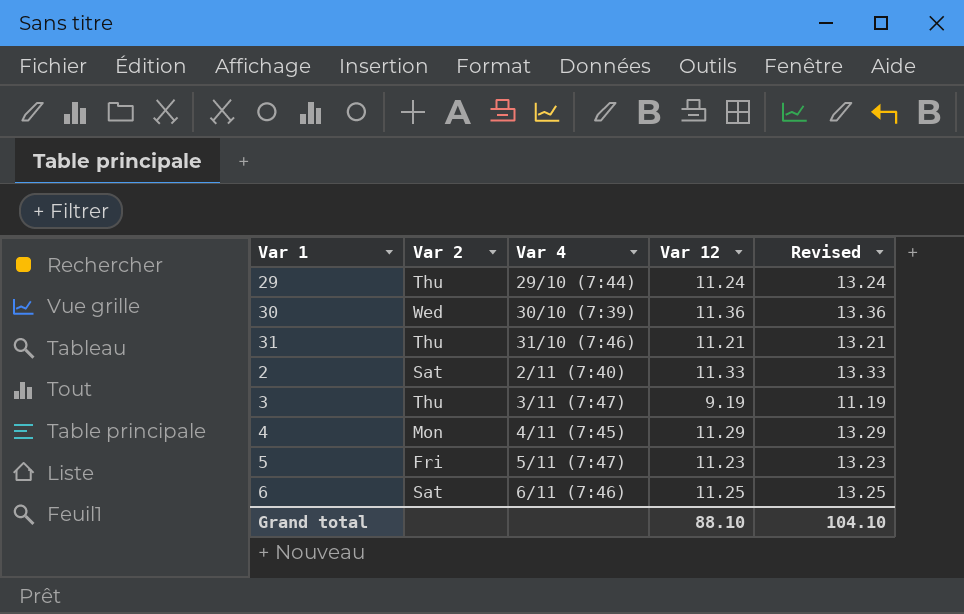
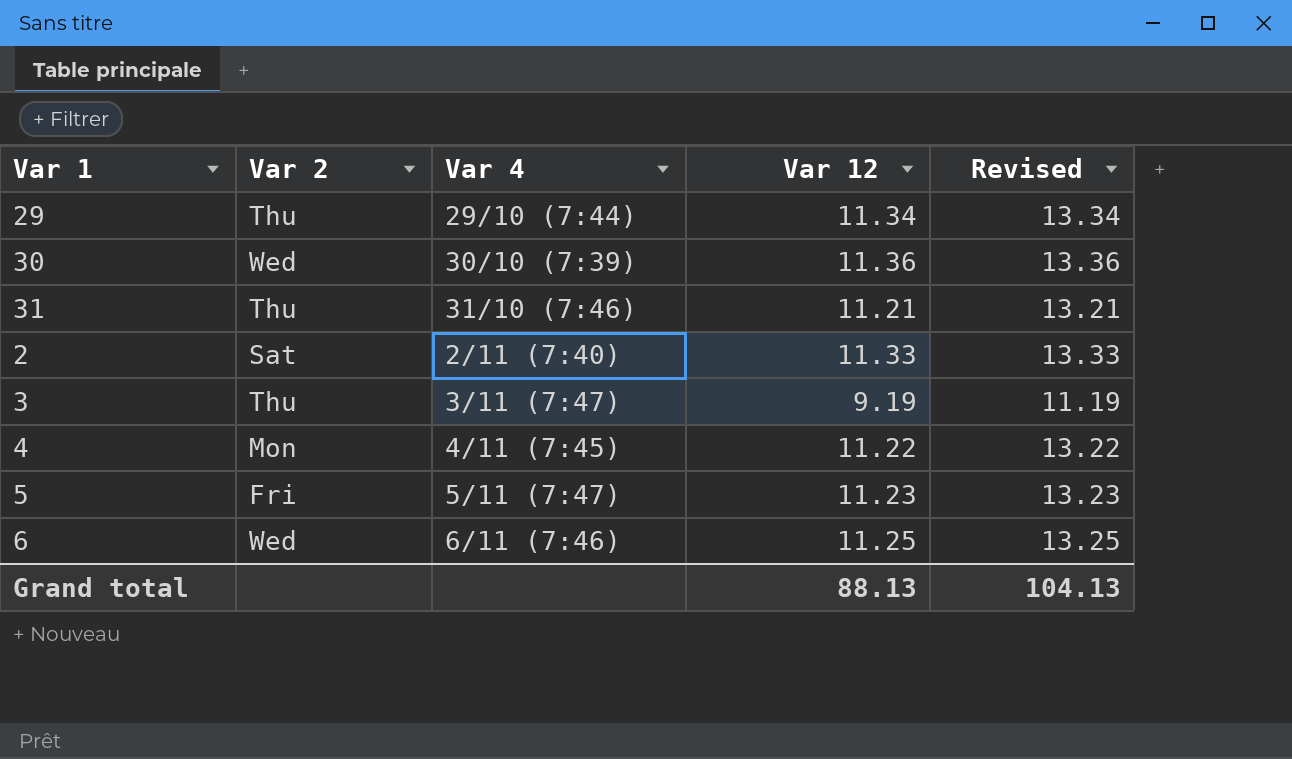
29 | Var 12: 11.24 -> 11.34
29 | Revised: 13.24 -> 13.34
4 | Var 12: 11.29 -> 11.22
4 | Revised: 13.29 -> 13.22
6 | Var 2: Sat -> Wed
Grand total | Var 12: 88.10 -> 88.13
Grand total | Revised: 104.10 -> 104.13

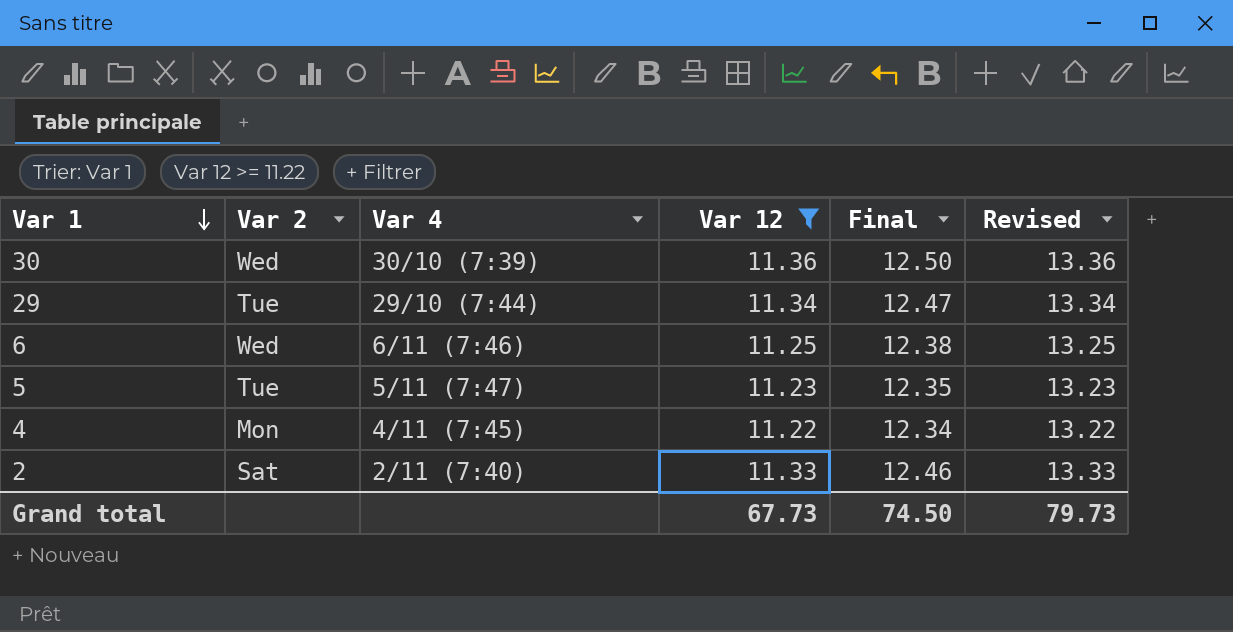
filter: none -> Var 12 >= 11.22
row order: none -> Var 1 descending
column Final | formula: none -> [Var 12] * 1.1
29 | Var 2: Thu -> Tue
5 | Var 2: Fri -> Tue
Grand total | Var 12: 88.13 -> 67.73
Grand total | Revised: 104.13 -> 79.73

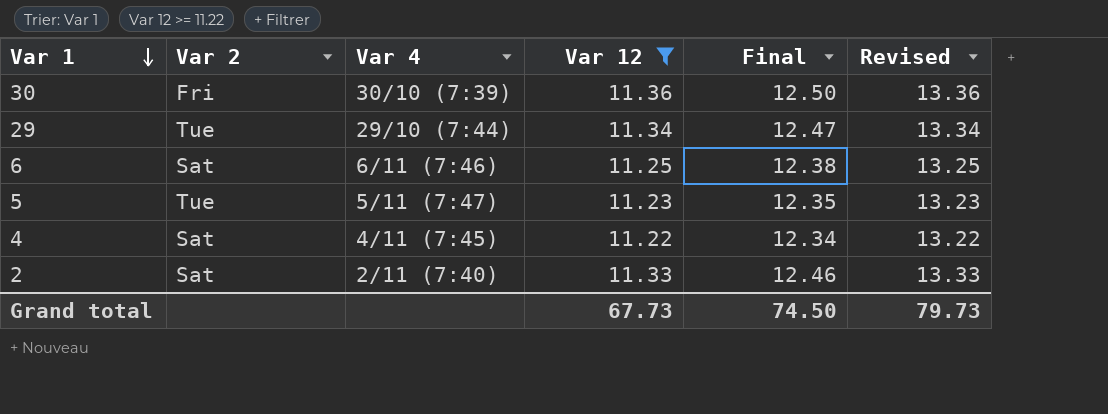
30 | Var 2: Wed -> Fri
6 | Var 2: Wed -> Sat
4 | Var 2: Mon -> Sat

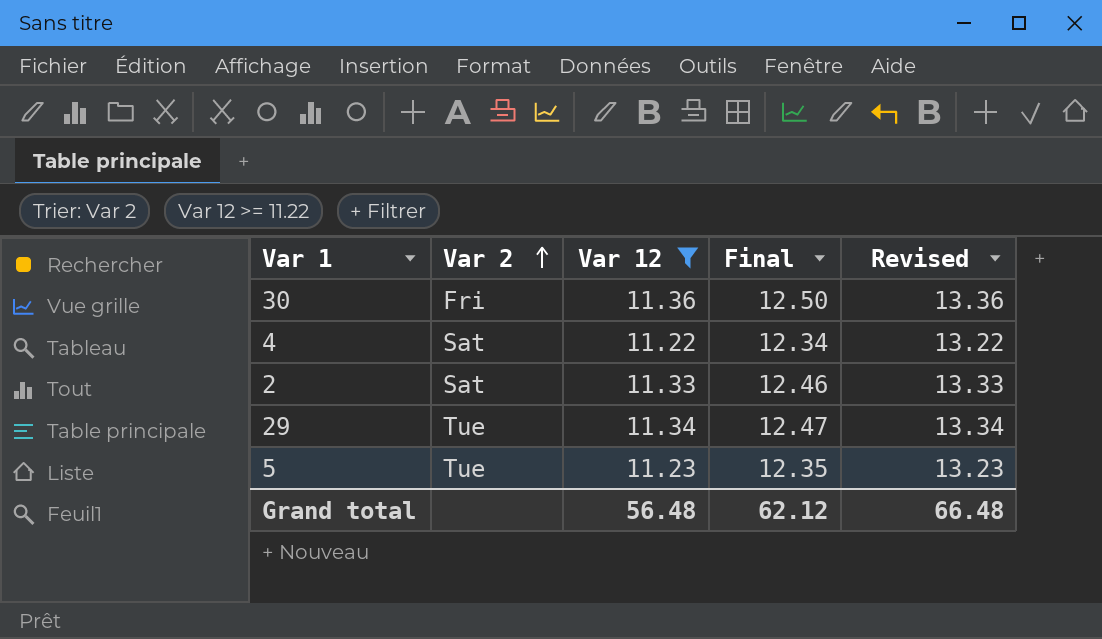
row order: Var 1 descending -> Var 2 ascending
column Var 4 | position: 3 -> none
row 6: Sat | 6/11 (7:46) | 11.25 | 12.38 | 13.25 -> none
Grand total | Var 12: 67.73 -> 56.48
Grand total | Final: 74.50 -> 62.12
Grand total | Revised: 79.73 -> 66.48

